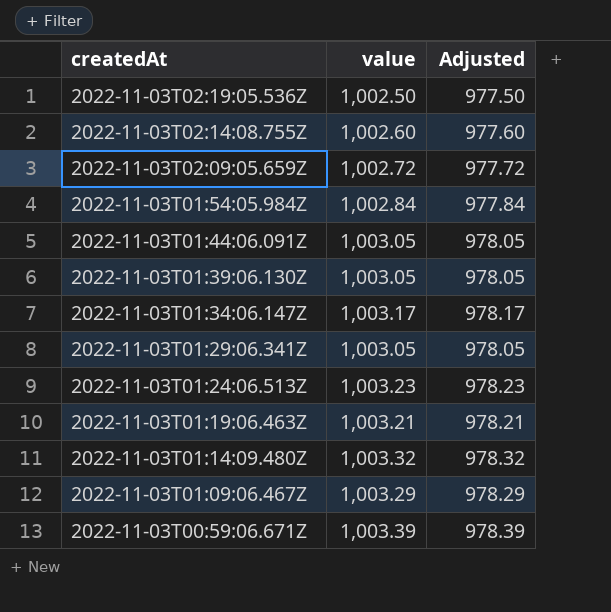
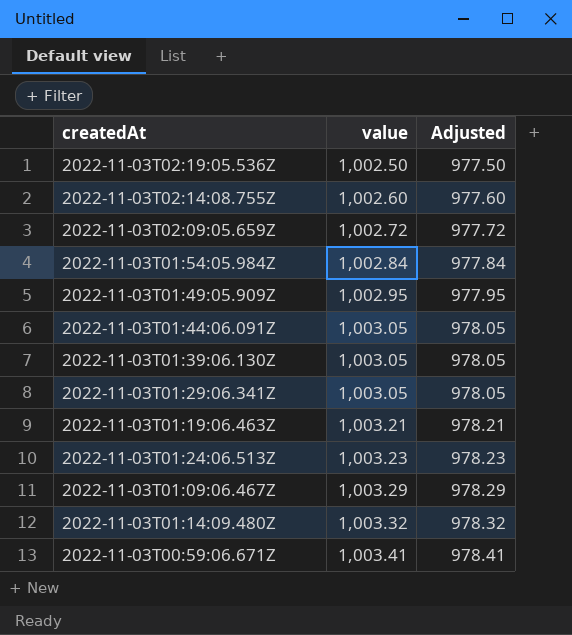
row order: createdAt descending -> value ascending
row 2022-11-03T01:34:06.147Z: 1,003.17 | 978.17 -> none
row 2022-11-03T01:49:05.909Z: none -> 1,002.95 | 977.95
2022-11-03T00:59:06.671Z | value: 1,003.39 -> 1,003.41
2022-11-03T00:59:06.671Z | Adjusted: 978.39 -> 978.41

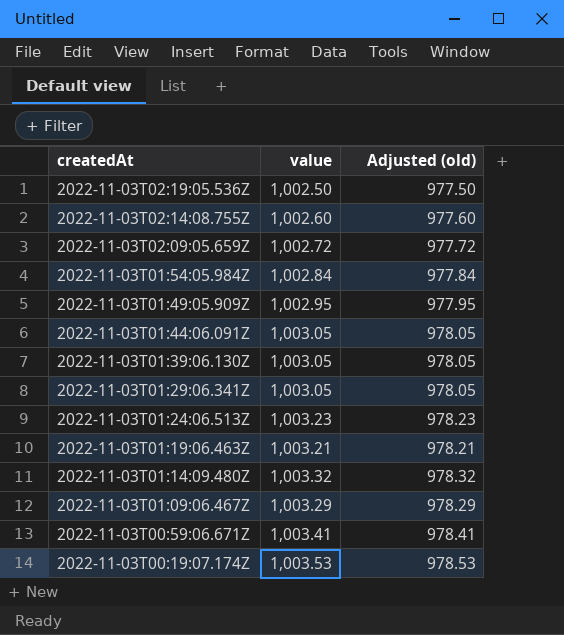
row order: value ascending -> createdAt descending
column name: Adjusted -> Adjusted (old)
row 2022-11-03T00:19:07.174Z: none -> 1,003.53 | 978.53

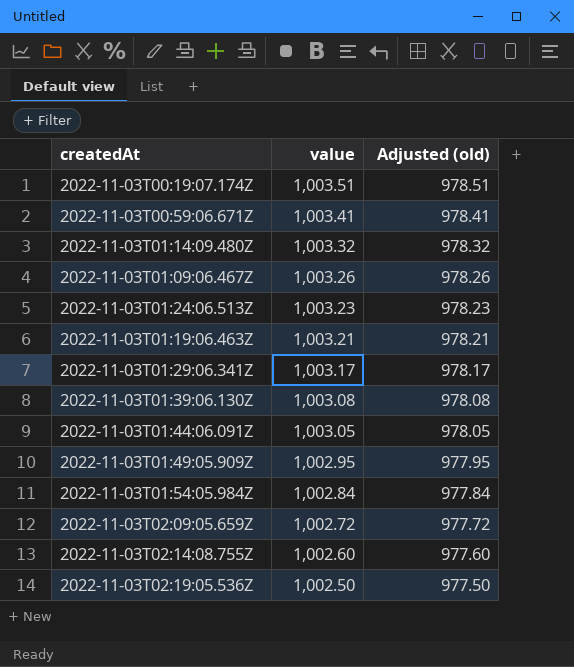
row order: createdAt descending -> value descending
2022-11-03T00:19:07.174Z | value: 1,003.53 -> 1,003.51
2022-11-03T00:19:07.174Z | Adjusted (old): 978.53 -> 978.51
2022-11-03T01:09:06.467Z | value: 1,003.29 -> 1,003.26
2022-11-03T01:09:06.467Z | Adjusted (old): 978.29 -> 978.26
2022-11-03T01:29:06.341Z | value: 1,003.05 -> 1,003.17
2022-11-03T01:29:06.341Z | Adjusted (old): 978.05 -> 978.17
2022-11-03T01:39:06.130Z | value: 1,003.05 -> 1,003.08
2022-11-03T01:39:06.130Z | Adjusted (old): 978.05 -> 978.08

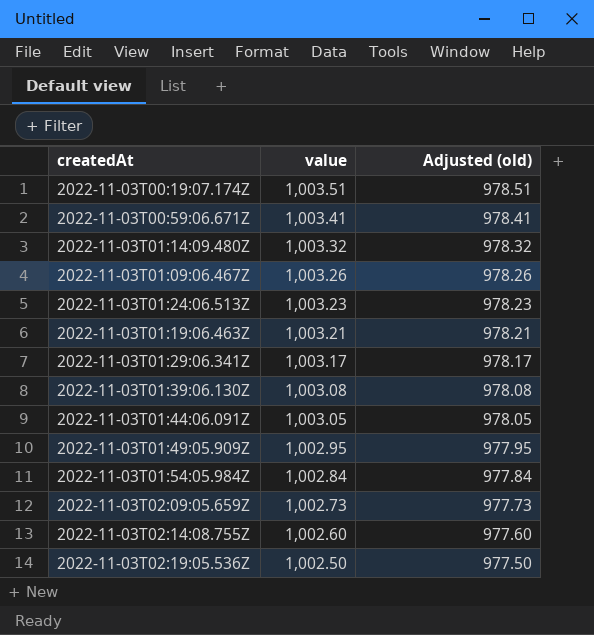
2022-11-03T02:09:05.659Z | value: 1,002.72 -> 1,002.73
2022-11-03T02:09:05.659Z | Adjusted (old): 977.72 -> 977.73

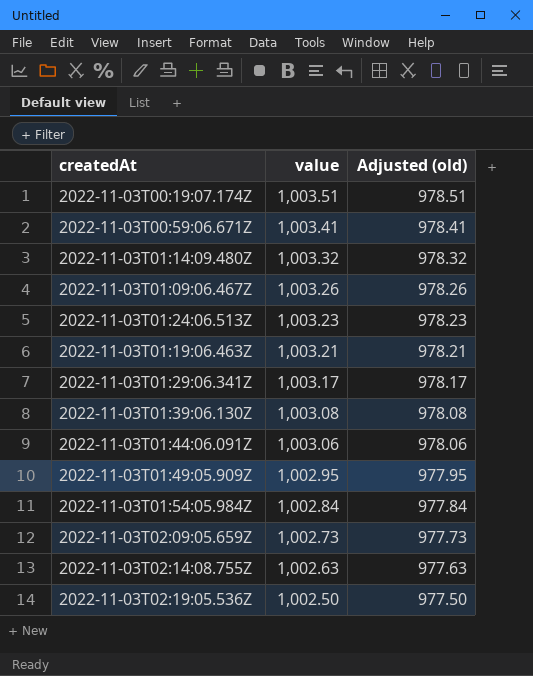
2022-11-03T01:44:06.091Z | value: 1,003.05 -> 1,003.06
2022-11-03T01:44:06.091Z | Adjusted (old): 978.05 -> 978.06
2022-11-03T02:14:08.755Z | value: 1,002.60 -> 1,002.63
2022-11-03T02:14:08.755Z | Adjusted (old): 977.60 -> 977.63

